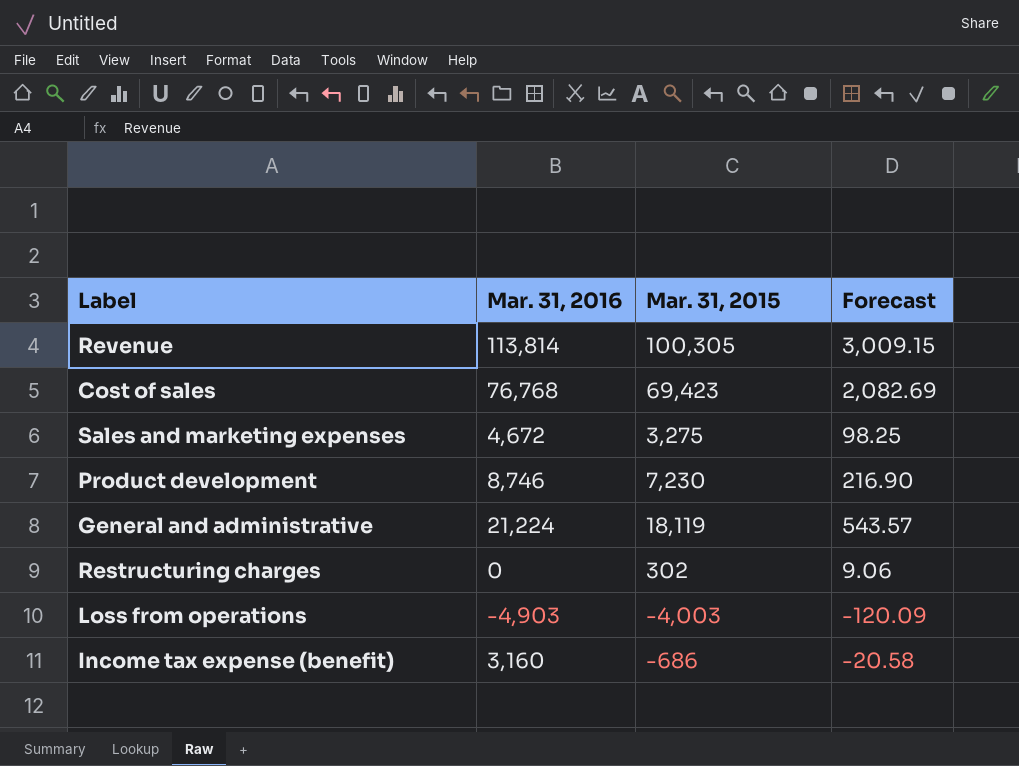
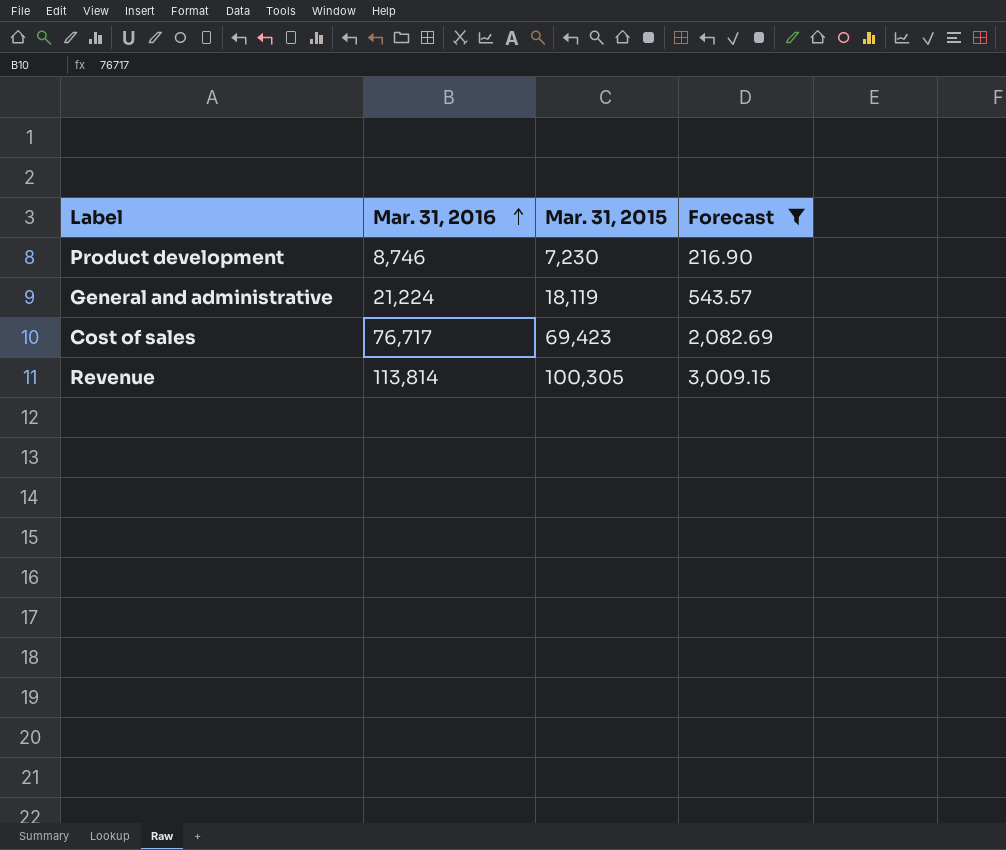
filter: none -> Forecast >= 216.90
row order: none -> Mar. 31, 2016 ascending
Cost of sales | Mar. 31, 2016: 76,768 -> 76,717

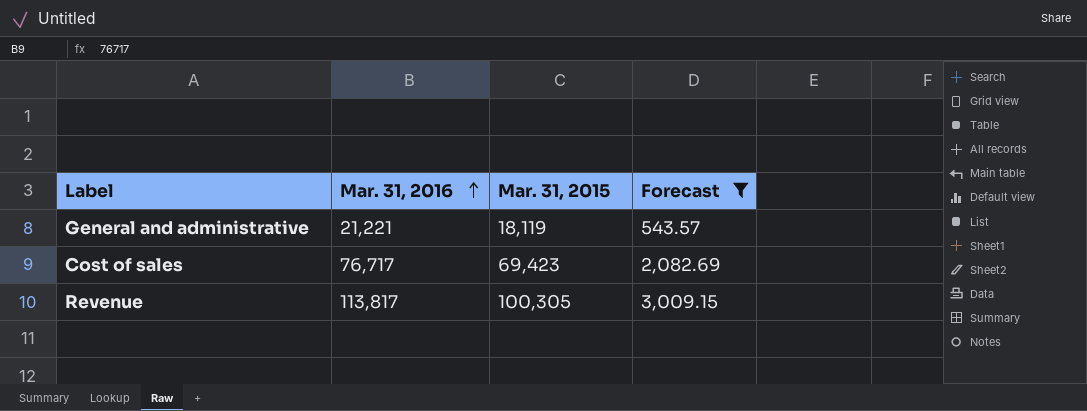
row Product development: 8,746 | 7,230 | 216.90 -> none
General and administrative | Mar. 31, 2016: 21,224 -> 21,221
Revenue | Mar. 31, 2016: 113,814 -> 113,817

